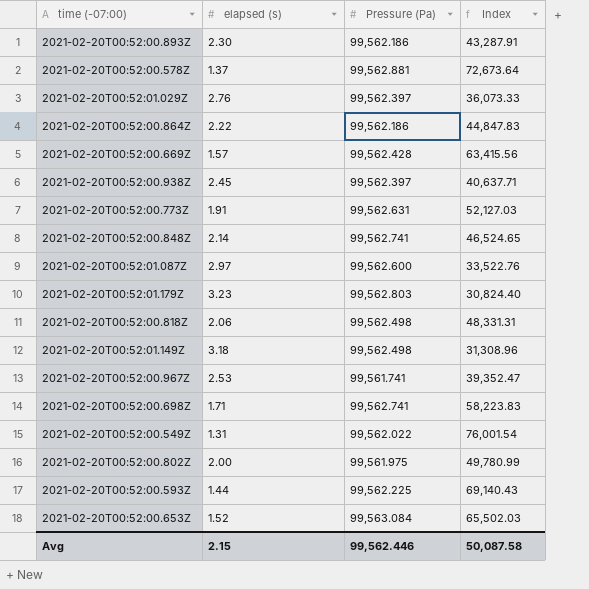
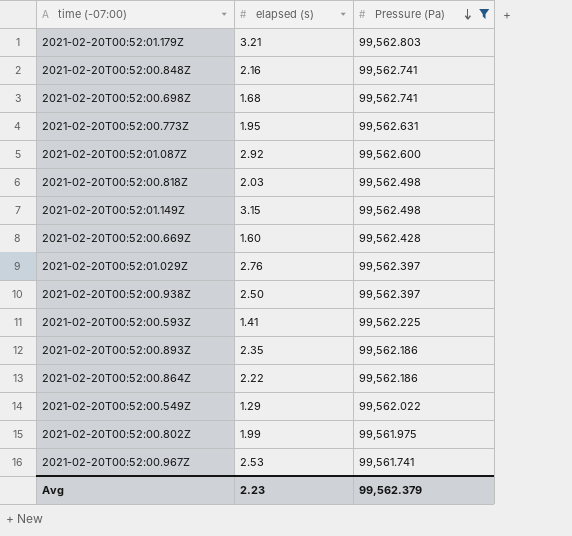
filter: none -> Pressure (Pa) <= 99,562.803
row order: none -> Pressure (Pa) descending
column Index | formula: [Pressure (Pa)] / [elapsed (s)] -> none
2021-02-20T00:52:01.179Z | elapsed (s): 3.23 -> 3.21
2021-02-20T00:52:00.848Z | elapsed (s): 2.14 -> 2.16
2021-02-20T00:52:00.698Z | elapsed (s): 1.71 -> 1.68
2021-02-20T00:52:00.773Z | elapsed (s): 1.91 -> 1.95
2021-02-20T00:52:01.087Z | elapsed (s): 2.97 -> 2.92
2021-02-20T00:52:00.818Z | elapsed (s): 2.06 -> 2.03
2021-02-20T00:52:01.149Z | elapsed (s): 3.18 -> 3.15
2021-02-20T00:52:00.669Z | elapsed (s): 1.57 -> 1.60
2021-02-20T00:52:00.938Z | elapsed (s): 2.45 -> 2.50
2021-02-20T00:52:00.593Z | elapsed (s): 1.44 -> 1.41
2021-02-20T00:52:00.893Z | elapsed (s): 2.30 -> 2.35
2021-02-20T00:52:00.549Z | elapsed (s): 1.31 -> 1.29
2021-02-20T00:52:00.802Z | elapsed (s): 2.00 -> 1.99
Avg | elapsed (s): 2.15 -> 2.23
Avg | Pressure (Pa): 99,562.446 -> 99,562.379

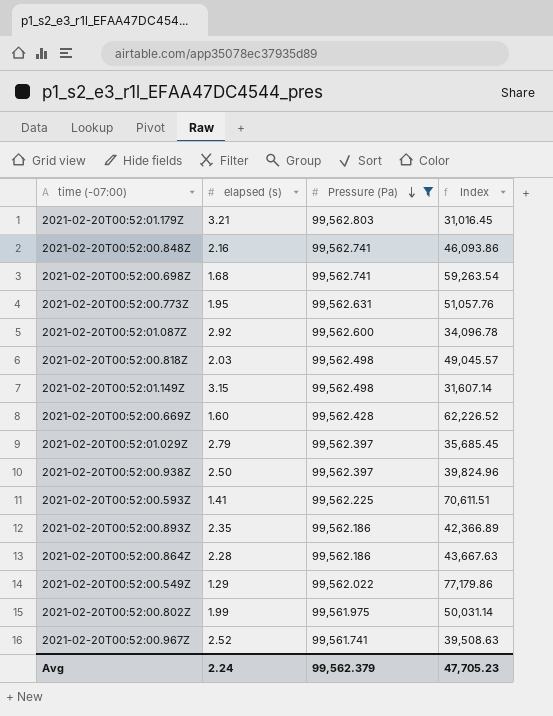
column Index | formula: none -> [Pressure (Pa)] / [elapsed (s)]
2021-02-20T00:52:01.029Z | elapsed (s): 2.76 -> 2.79
2021-02-20T00:52:00.864Z | elapsed (s): 2.22 -> 2.28
2021-02-20T00:52:00.967Z | elapsed (s): 2.53 -> 2.52
Avg | elapsed (s): 2.23 -> 2.24

